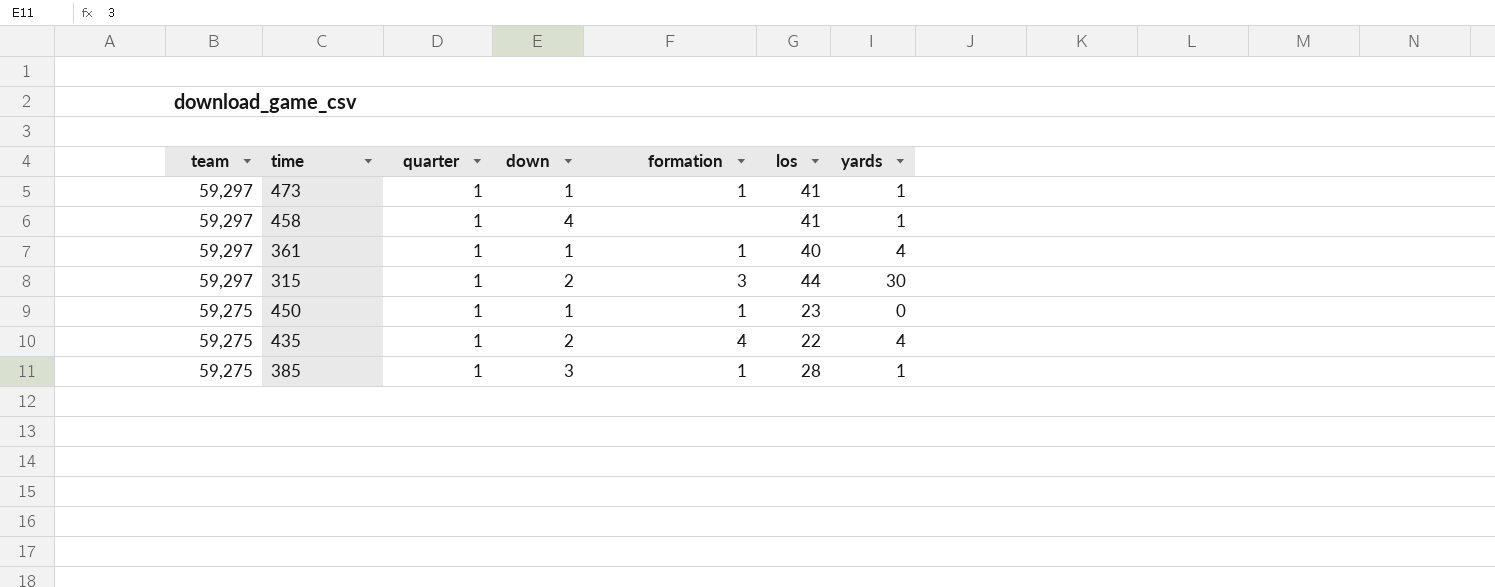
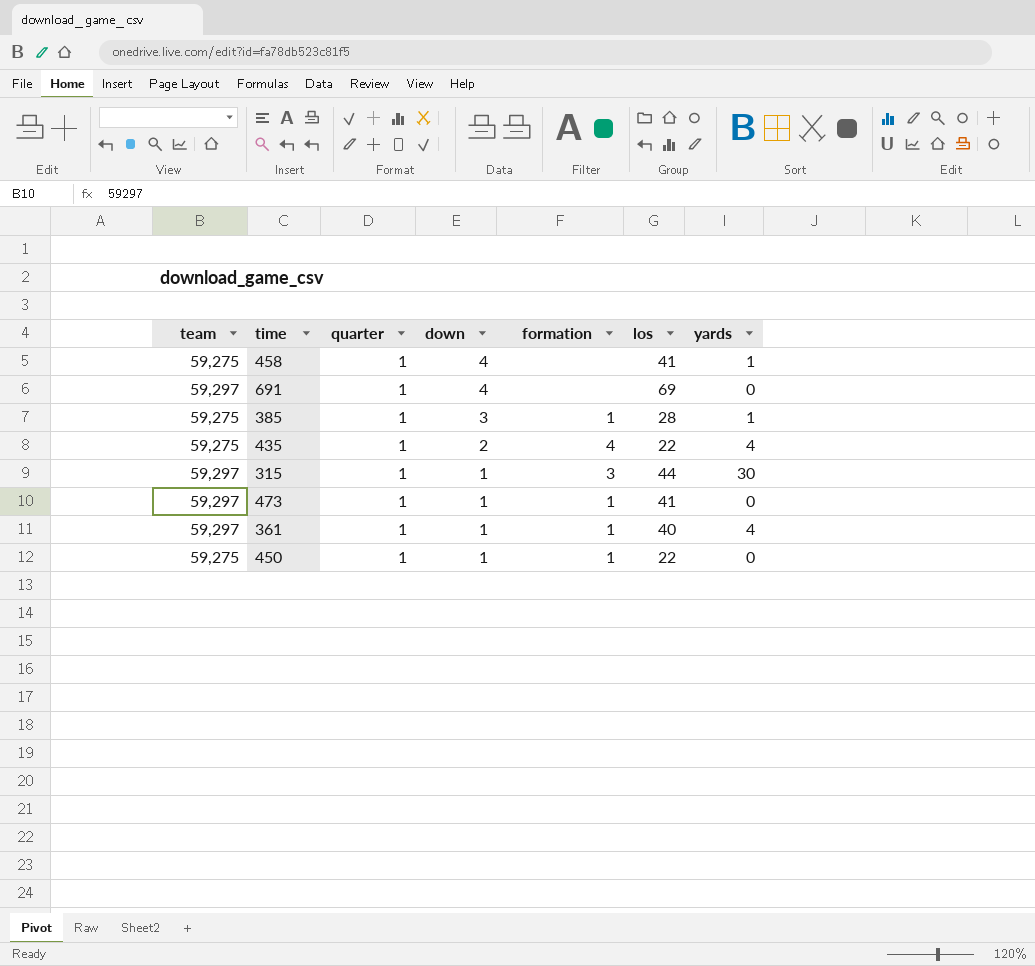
row order: team descending -> down descending
458 | team: 59,297 -> 59,275
row 691: none -> 59,297 | 1 | 4 | none | 69 | 0
315 | down: 2 -> 1
473 | yards: 1 -> 0
450 | los: 23 -> 22

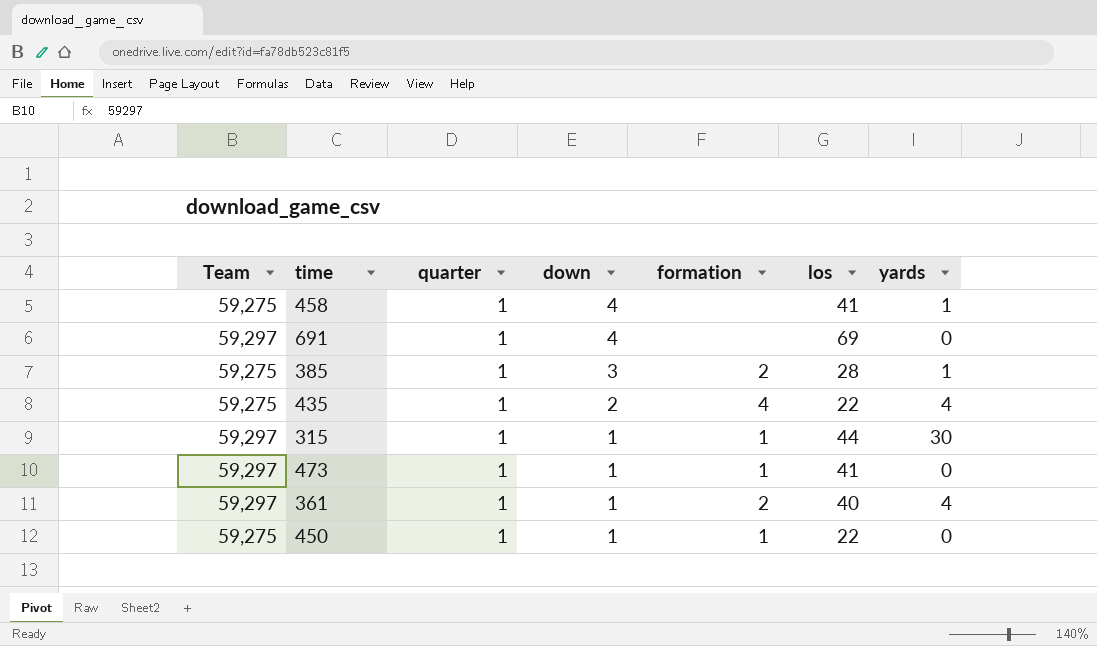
column name: team -> Team
385 | formation: 1 -> 2
315 | formation: 3 -> 1
361 | formation: 1 -> 2

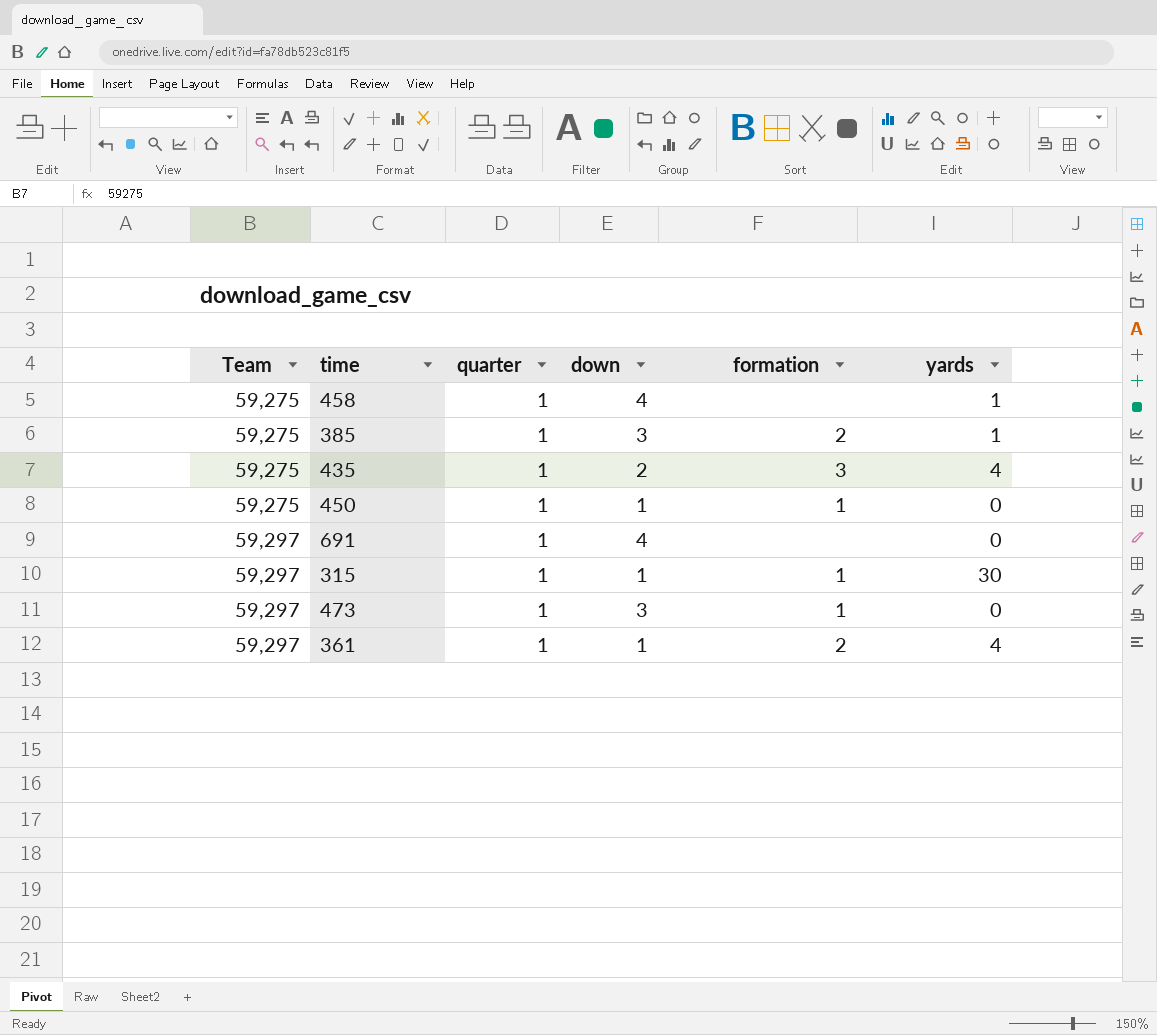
row order: down descending -> Team ascending
column los | position: 6 -> none
435 | formation: 4 -> 3
473 | down: 1 -> 3

